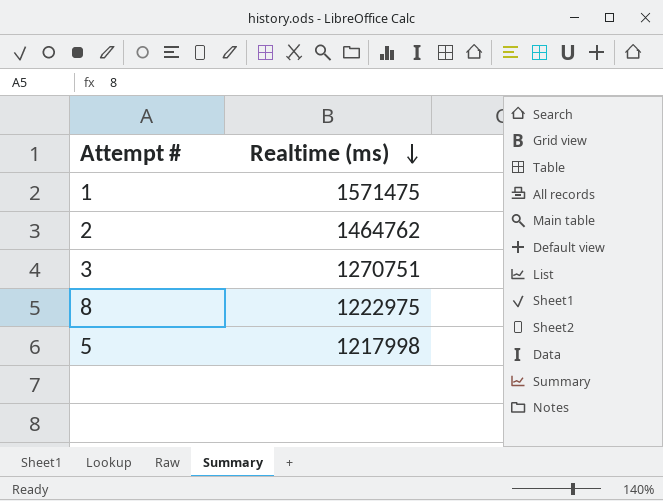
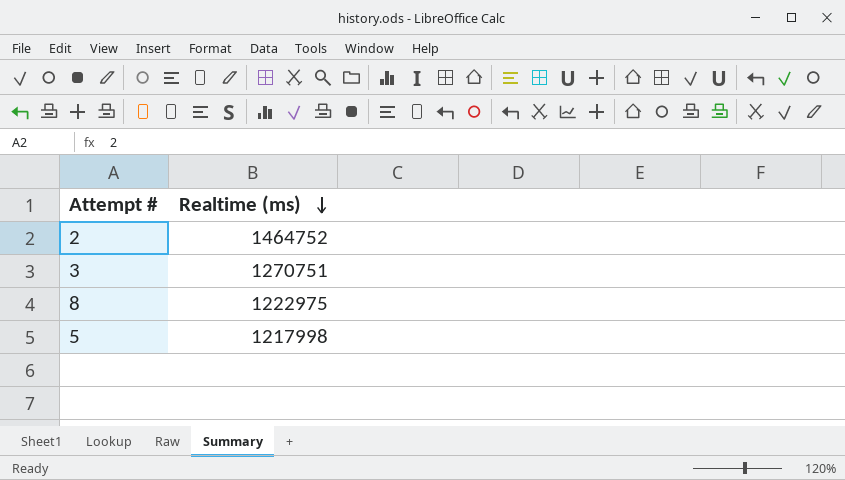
row 1: 1571475 -> none
2 | Realtime (ms): 1464762 -> 1464752

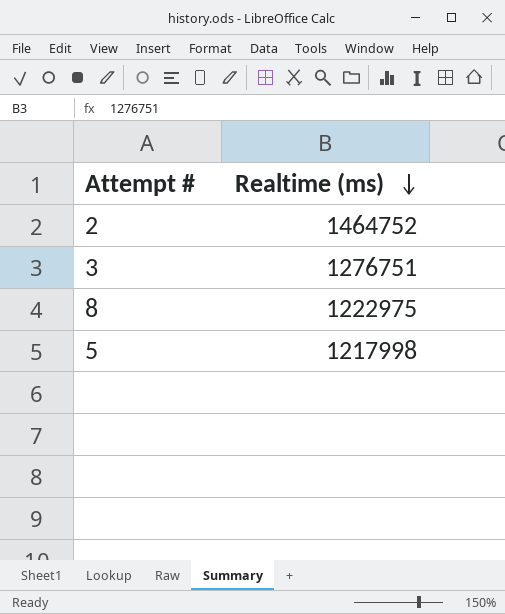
3 | Realtime (ms): 1270751 -> 1276751

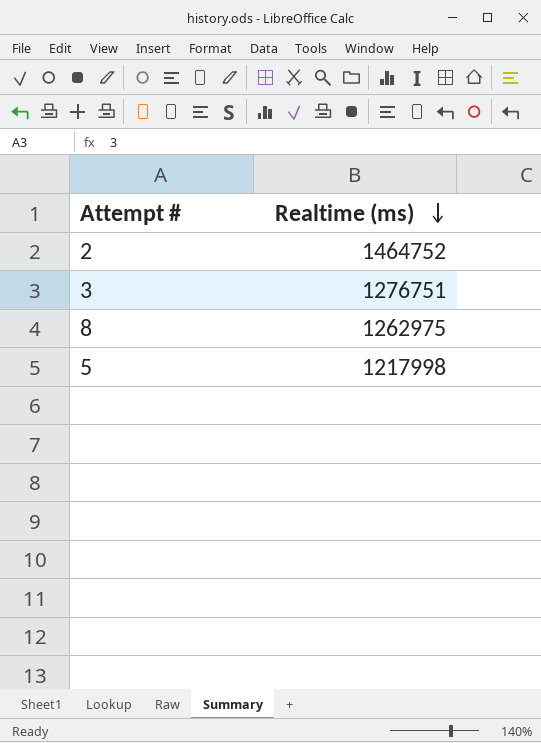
8 | Realtime (ms): 1222975 -> 1262975

